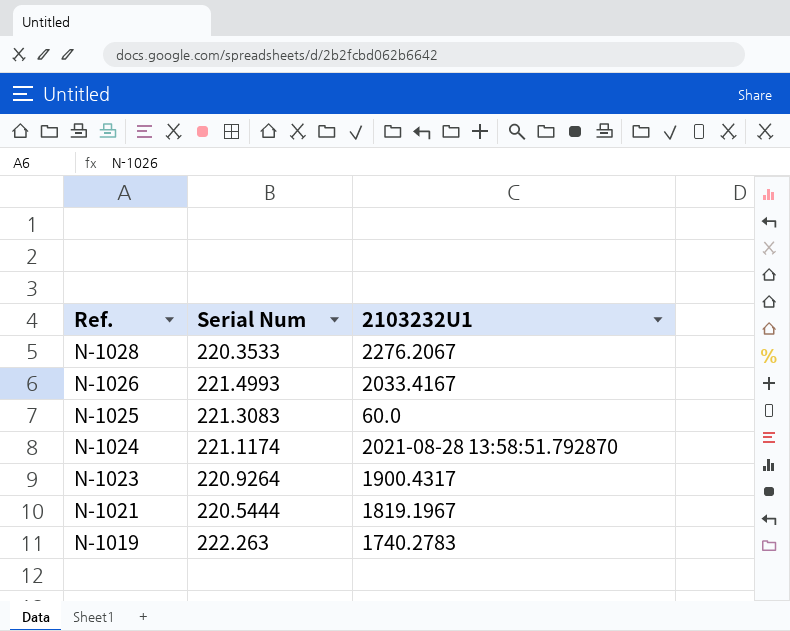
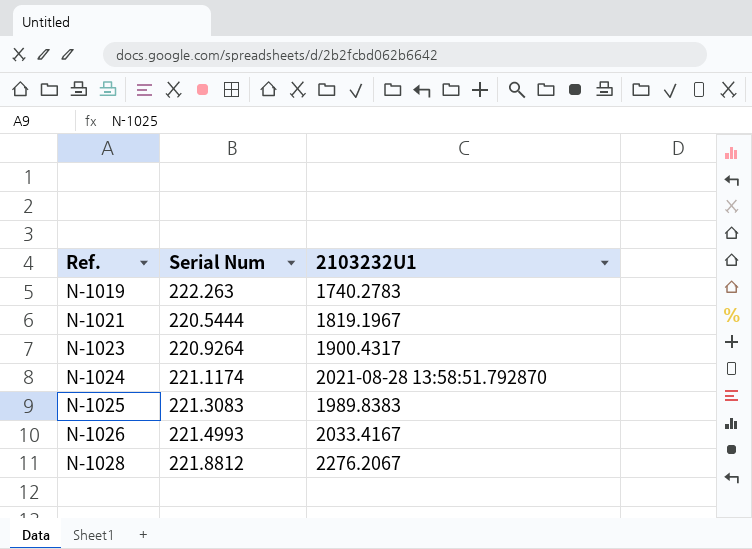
row order: Ref. descending -> Ref. ascending
N-1025 | 2103232U1: 60.0 -> 1989.8383
N-1028 | Serial Num: 220.3533 -> 221.8812

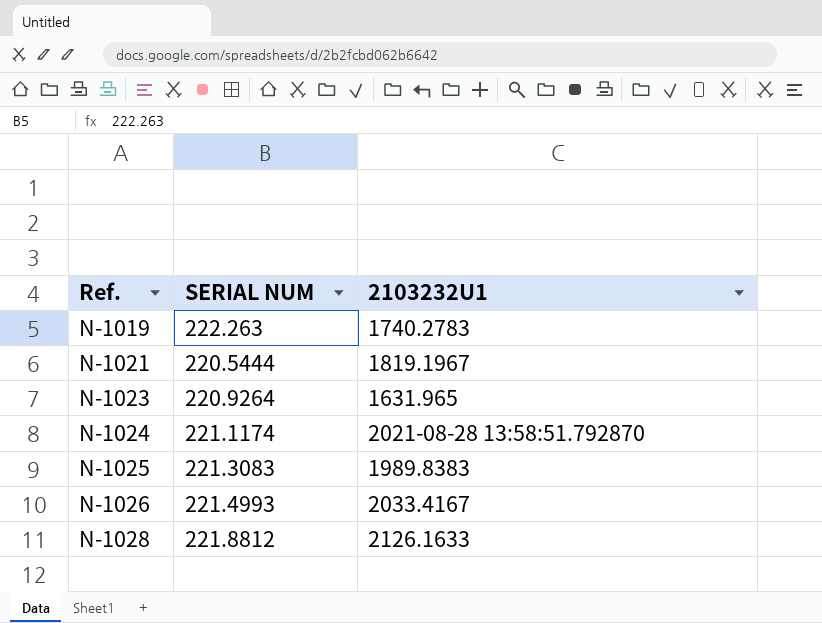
column name: Serial Num -> SERIAL NUM
N-1023 | 2103232U1: 1900.4317 -> 1631.965
N-1028 | 2103232U1: 2276.2067 -> 2126.1633

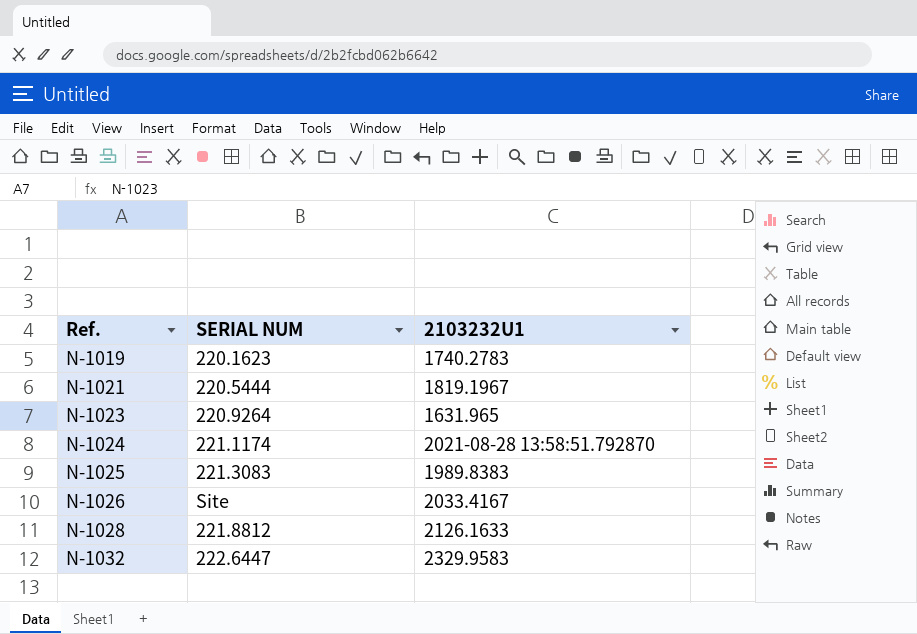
N-1019 | SERIAL NUM: 222.263 -> 220.1623
N-1026 | SERIAL NUM: 221.4993 -> Site
row N-1032: none -> 222.6447 | 2329.9583

